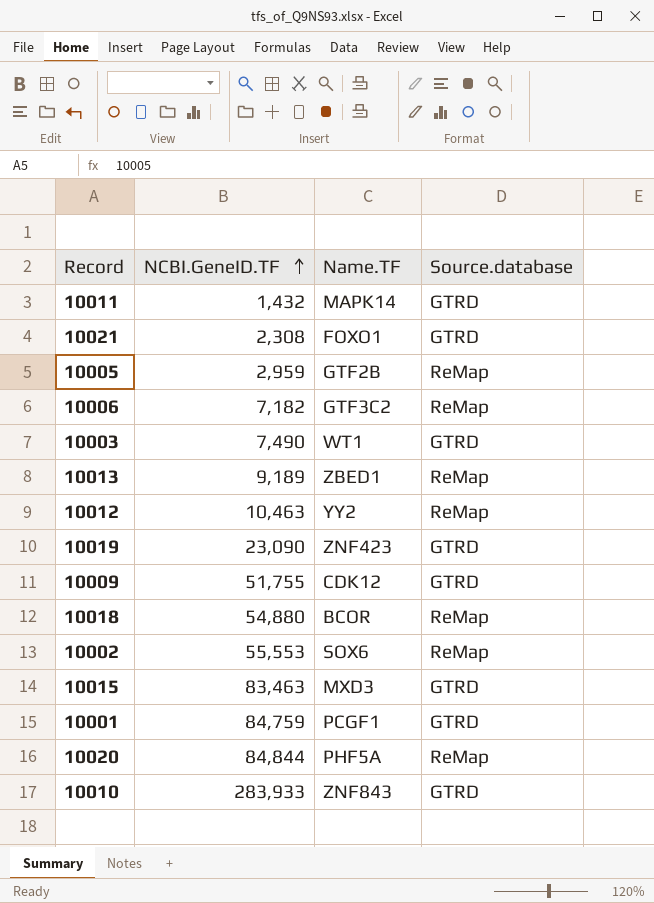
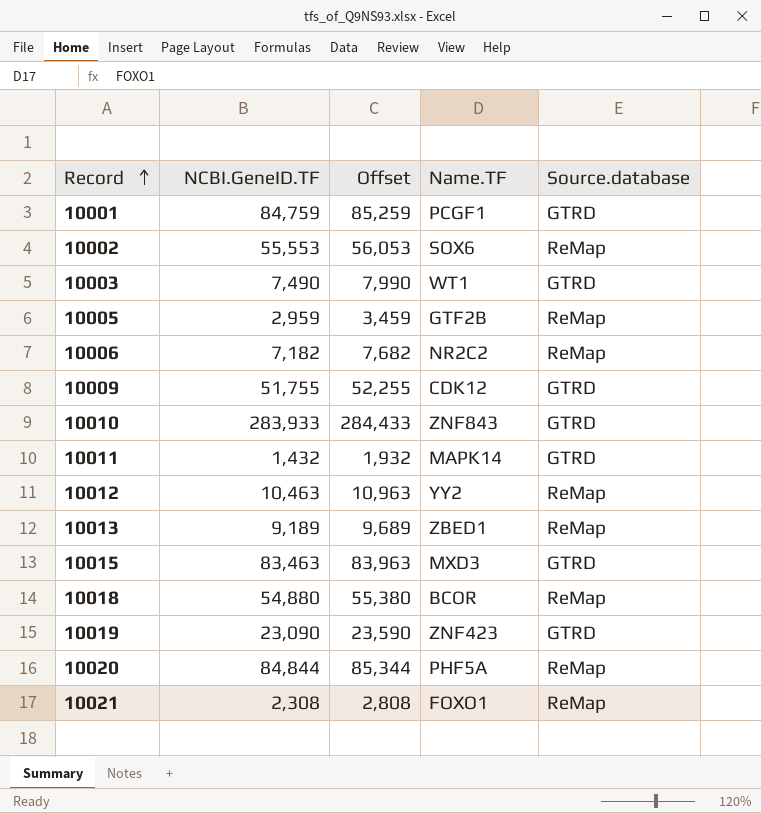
row order: NCBI.GeneID.TF ascending -> Record ascending
column Offset | formula: none -> [NCBI.GeneID.TF] + 500
10006 | Name.TF: GTF3C2 -> NR2C2
10021 | Source.database: GTRD -> ReMap

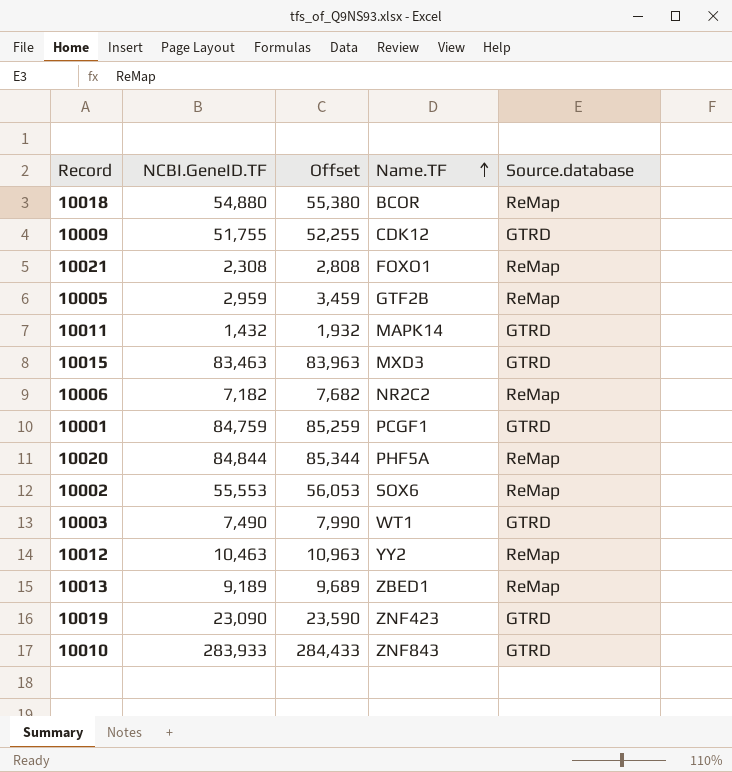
row order: Record ascending -> Name.TF ascending

